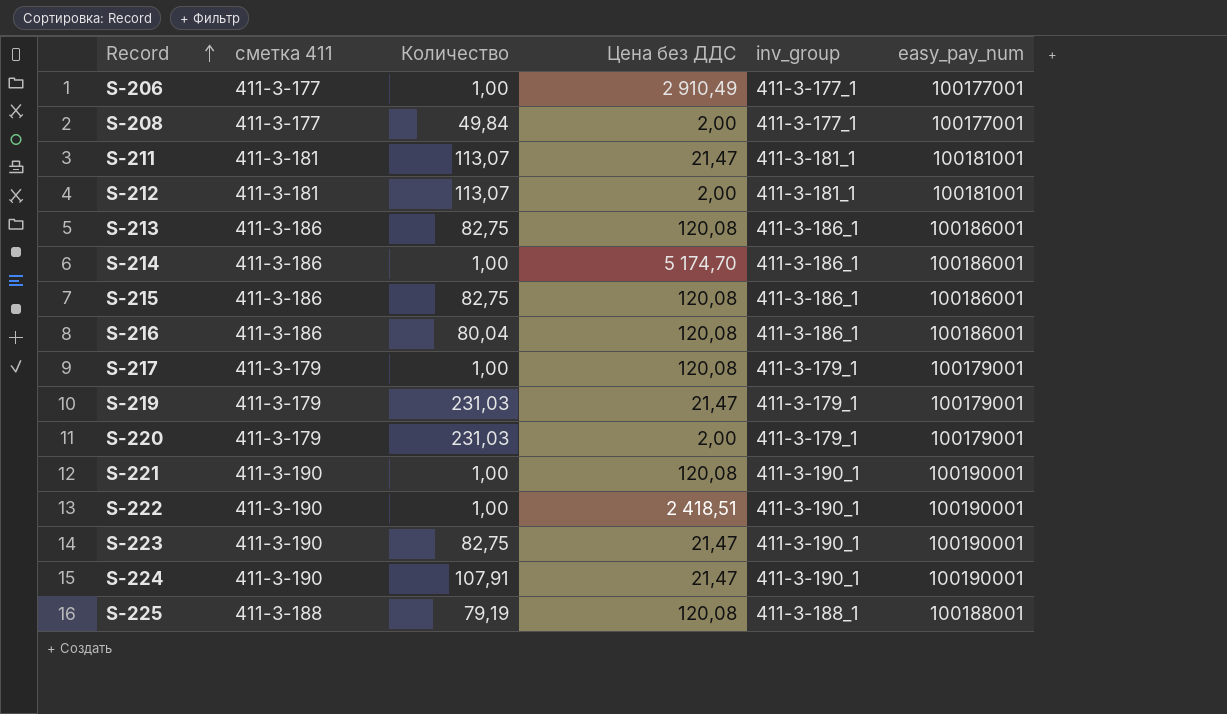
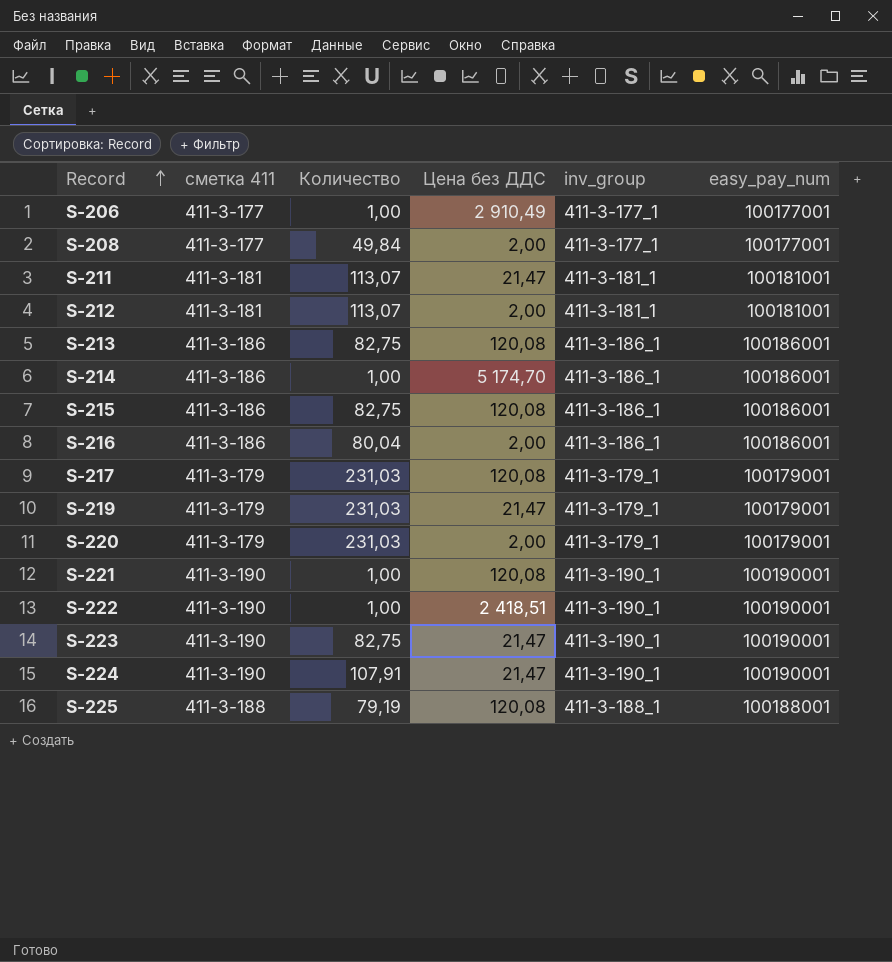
S-216 | Цена без ДДС: 120,08 -> 2,00
S-217 | Количество: 1,00 -> 231,03

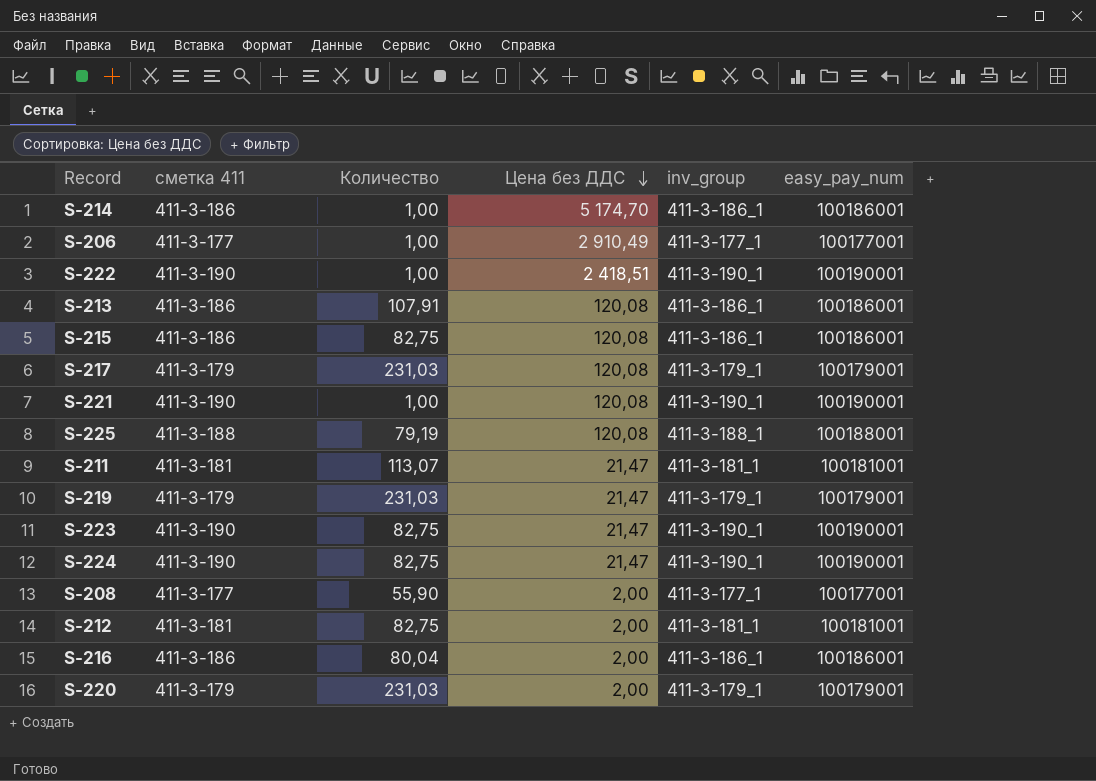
row order: Record ascending -> Цена без ДДС descending
S-213 | Количество: 82,75 -> 107,91
S-224 | Количество: 107,91 -> 82,75
S-208 | Количество: 49,84 -> 55,90
S-212 | Количество: 113,07 -> 82,75

